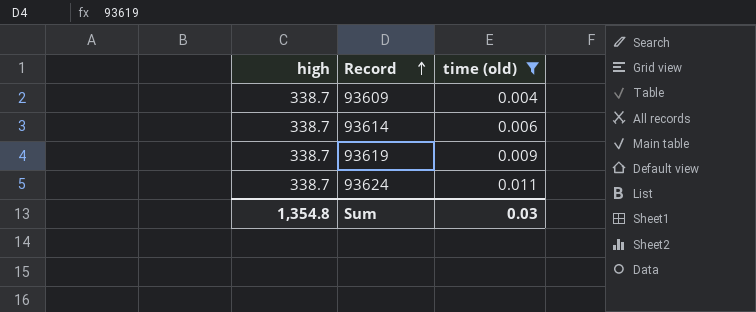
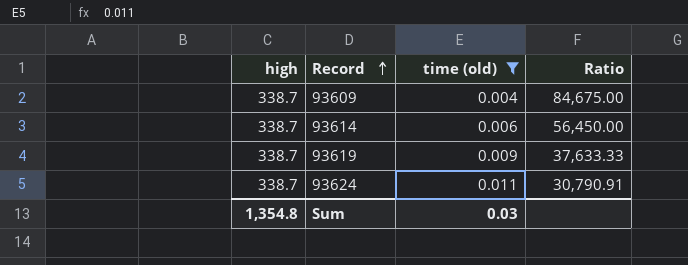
column Ratio | formula: none -> [high] / [time (old)]

